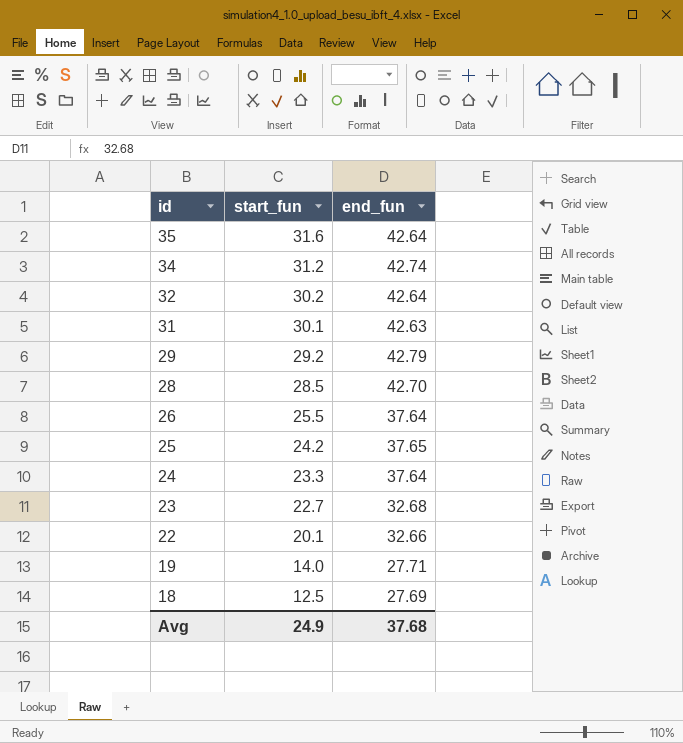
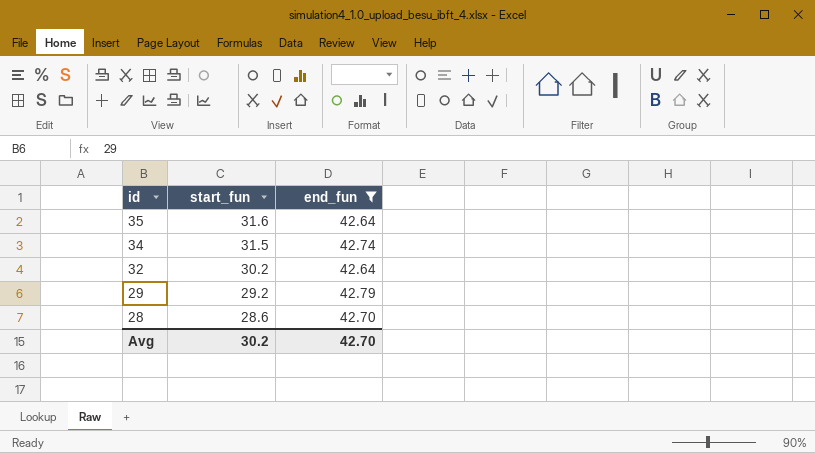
filter: none -> end_fun >= 42.64
34 | start_fun: 31.2 -> 31.5
28 | start_fun: 28.5 -> 28.6
Avg | start_fun: 24.9 -> 30.2
Avg | end_fun: 37.68 -> 42.70

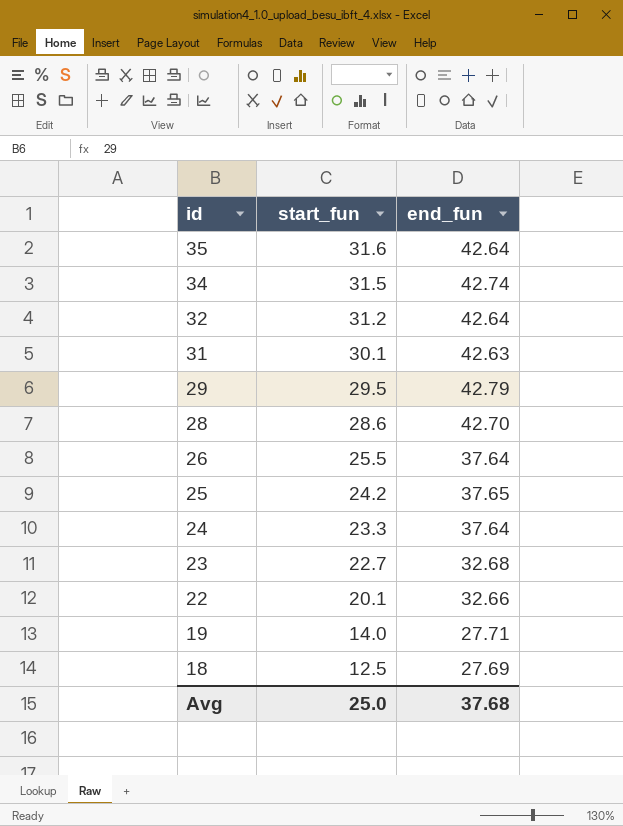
filter: end_fun >= 42.64 -> none
32 | start_fun: 30.2 -> 31.2
29 | start_fun: 29.2 -> 29.5
Avg | start_fun: 30.2 -> 25.0
Avg | end_fun: 42.70 -> 37.68

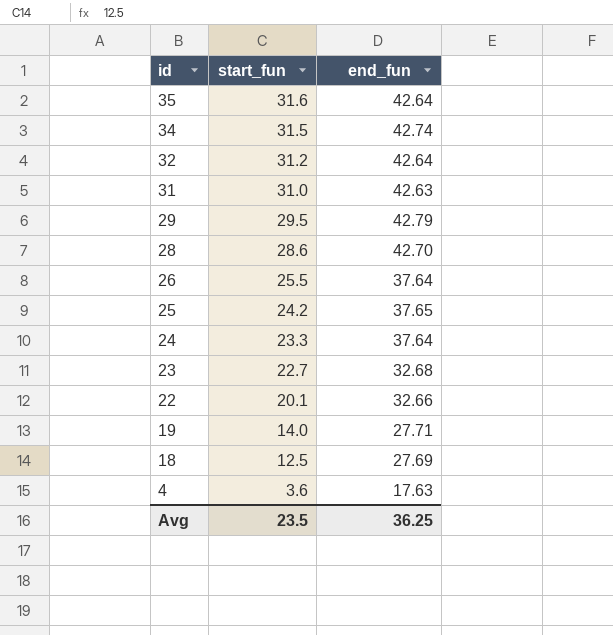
31 | start_fun: 30.1 -> 31.0
row 4: none -> 3.6 | 17.63
Avg | start_fun: 25.0 -> 23.5
Avg | end_fun: 37.68 -> 36.25

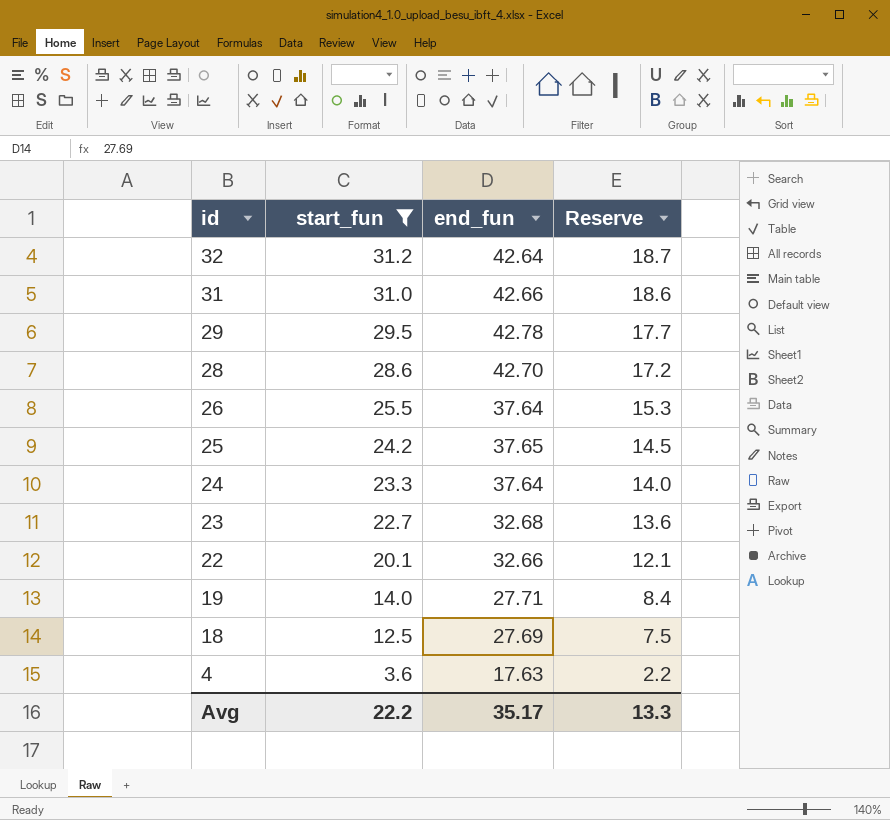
filter: none -> start_fun <= 31.2
column Reserve | formula: none -> [start_fun] * 0.6
31 | end_fun: 42.63 -> 42.66
29 | end_fun: 42.79 -> 42.78
Avg | start_fun: 23.5 -> 22.2
Avg | end_fun: 36.25 -> 35.17

